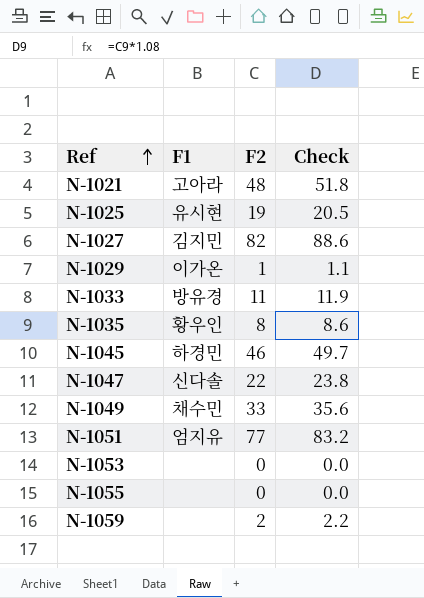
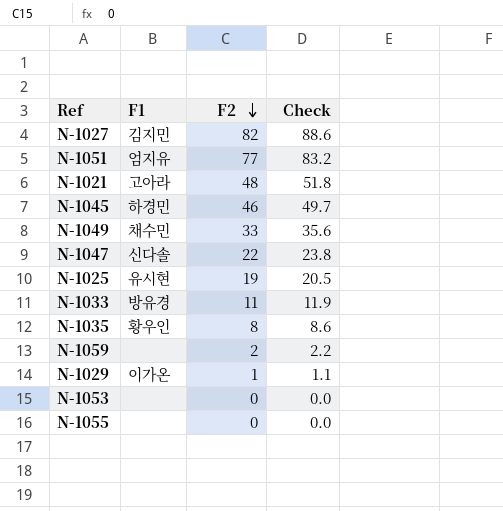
row order: Ref ascending -> F2 descending

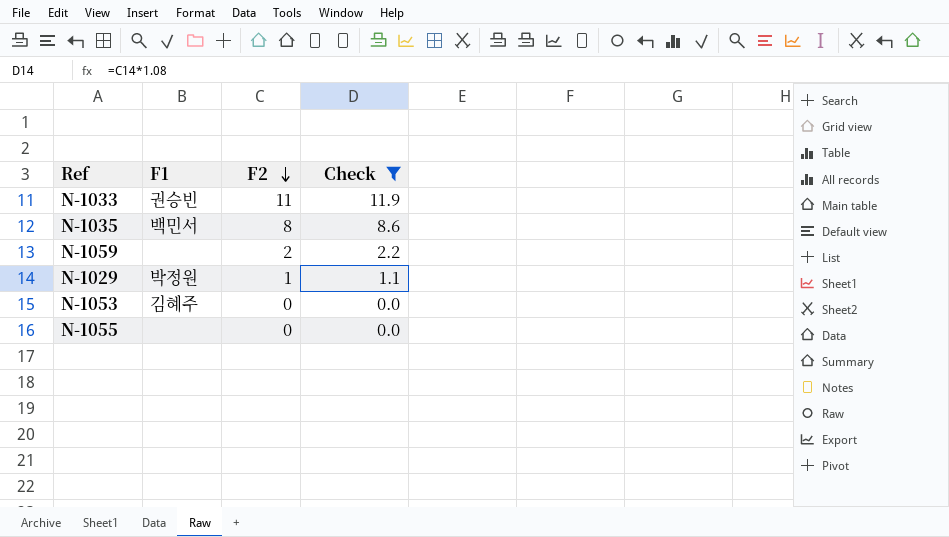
filter: none -> Check <= 11.9
N-1033 | F1: 방유경 -> 권승빈
N-1035 | F1: 황우인 -> 백민서
N-1029 | F1: 이가온 -> 박정원
N-1053 | F1: none -> 김혜주

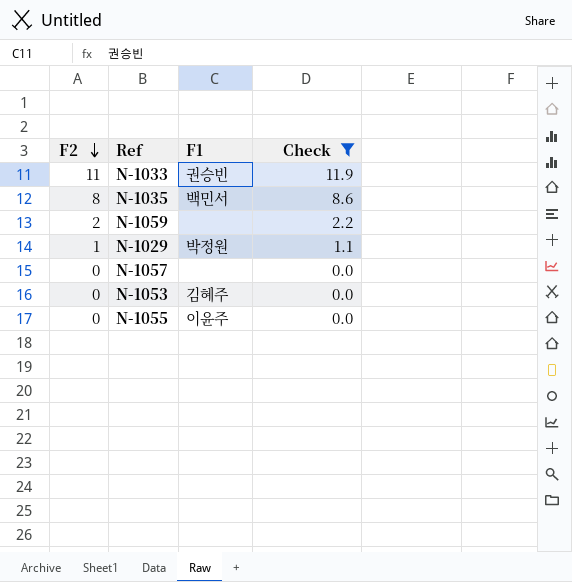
column F2 | position: 3 -> 1
row N-1057: none -> 0 | none | 0.0
N-1055 | F1: none -> 이윤주

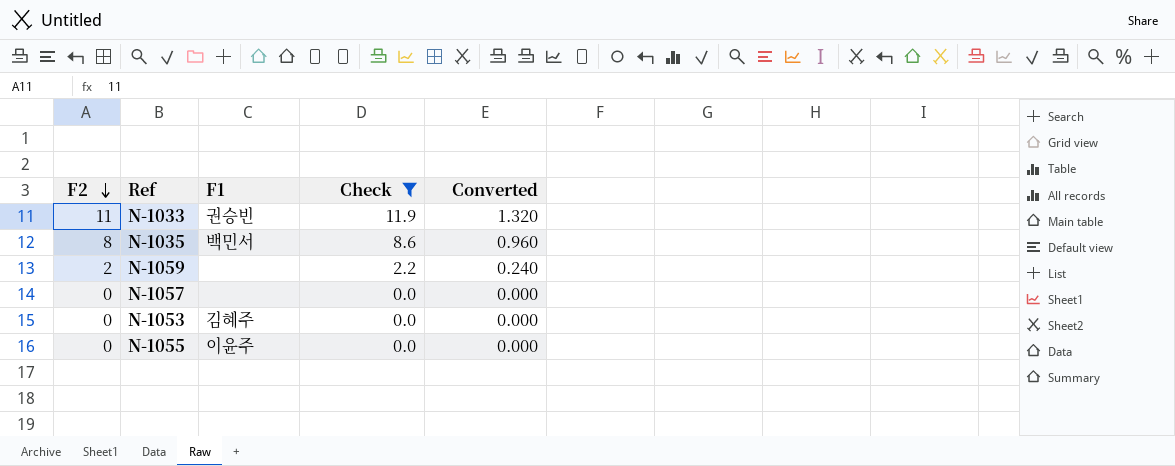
column Converted | formula: none -> [F2] * 0.12
row N-1029: 1 | 박정원 | 1.1 -> none

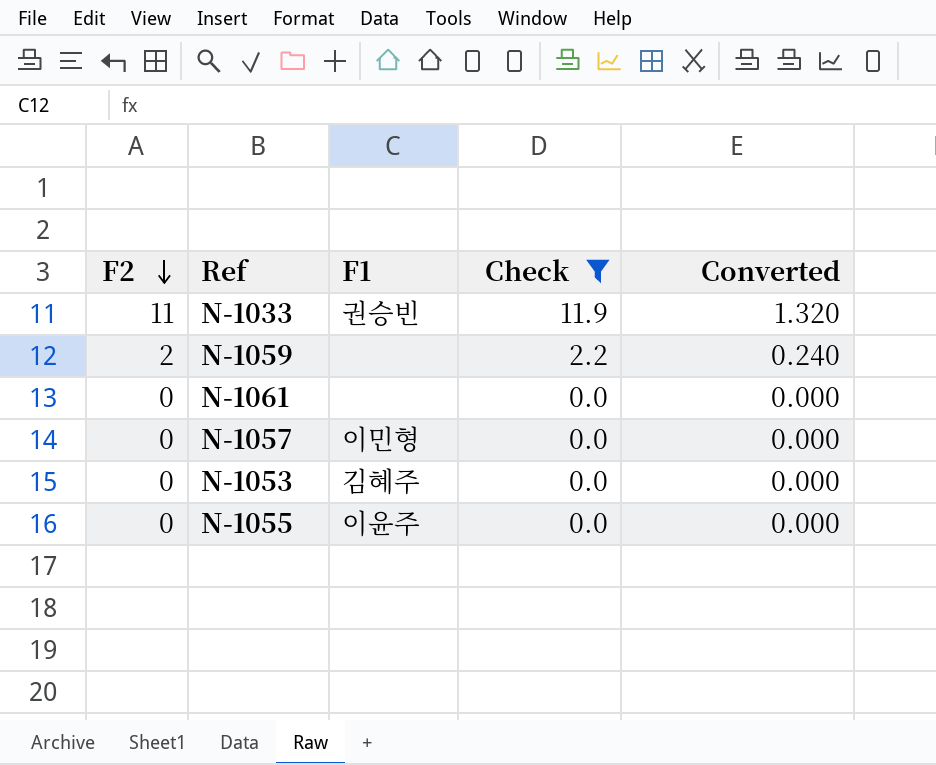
row N-1035: 8 | 백민서 | 8.6 | 0.960 -> none
row N-1061: none -> 0 | none | 0.0 | 0.000
N-1057 | F1: none -> 이민형

